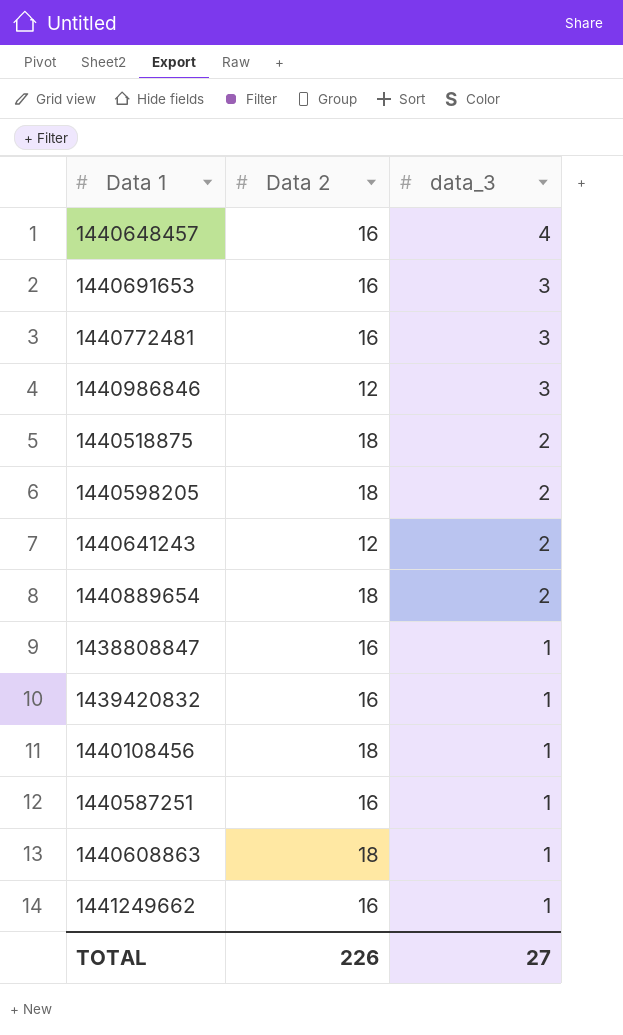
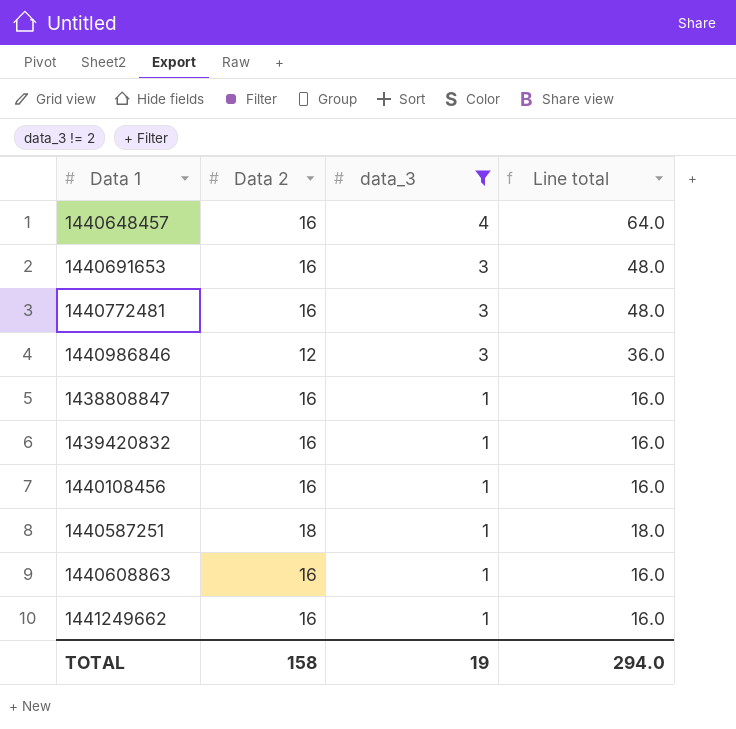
filter: none -> data_3 != 2
column Line total | formula: none -> [Data 2] * [data_3]
1440108456 | Data 2: 18 -> 16
1440587251 | Data 2: 16 -> 18
1440608863 | Data 2: 18 -> 16
TOTAL | Data 2: 226 -> 158
TOTAL | data_3: 27 -> 19

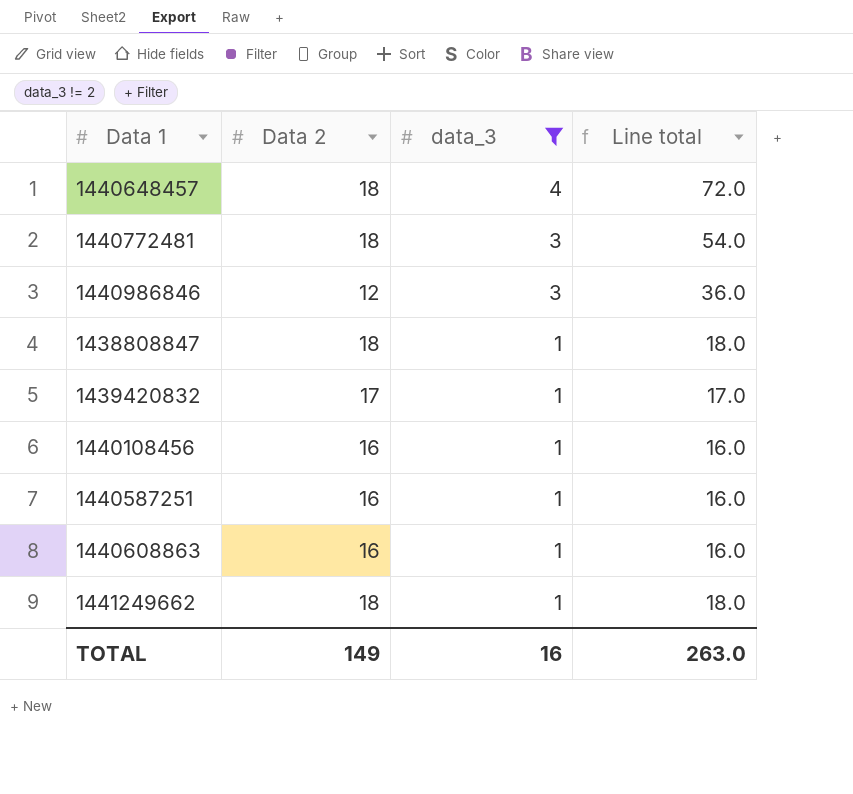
row 1440691653: 16 | 3 | 48.0 -> none
1440648457 | Data 2: 16 -> 18
1440648457 | Line total: 64.0 -> 72.0
1440772481 | Data 2: 16 -> 18
1440772481 | Line total: 48.0 -> 54.0
1438808847 | Data 2: 16 -> 18
1438808847 | Line total: 16.0 -> 18.0
1439420832 | Data 2: 16 -> 17
1439420832 | Line total: 16.0 -> 17.0
1440587251 | Data 2: 18 -> 16
1440587251 | Line total: 18.0 -> 16.0
1441249662 | Data 2: 16 -> 18
1441249662 | Line total: 16.0 -> 18.0
TOTAL | Data 2: 158 -> 149
TOTAL | data_3: 19 -> 16
TOTAL | Line total: 294.0 -> 263.0

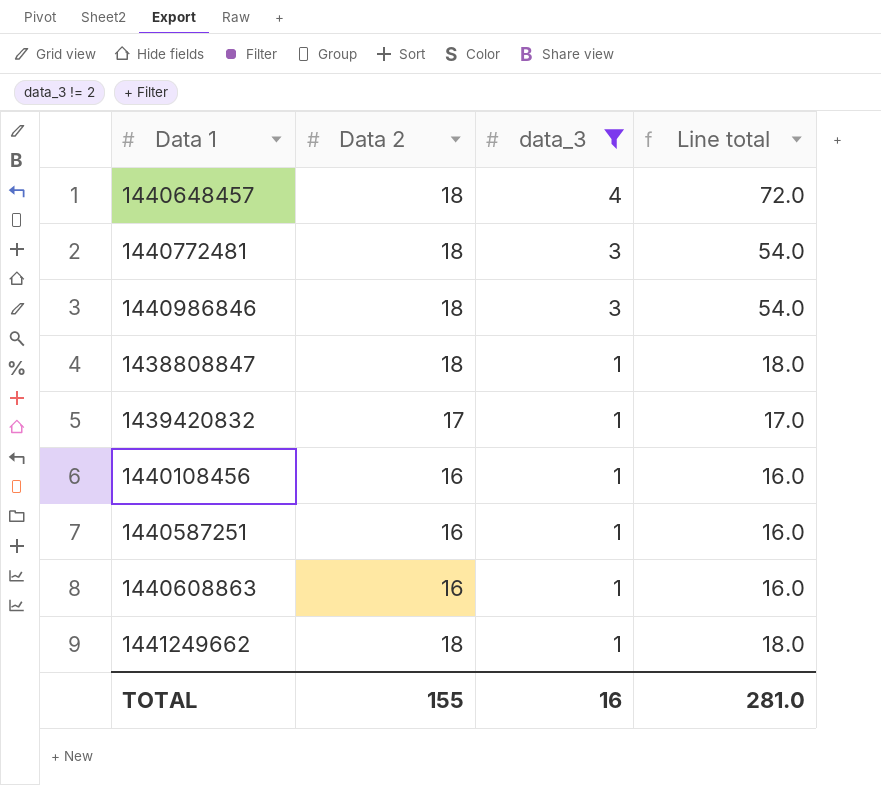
1440986846 | Data 2: 12 -> 18
1440986846 | Line total: 36.0 -> 54.0
TOTAL | Data 2: 149 -> 155
TOTAL | Line total: 263.0 -> 281.0

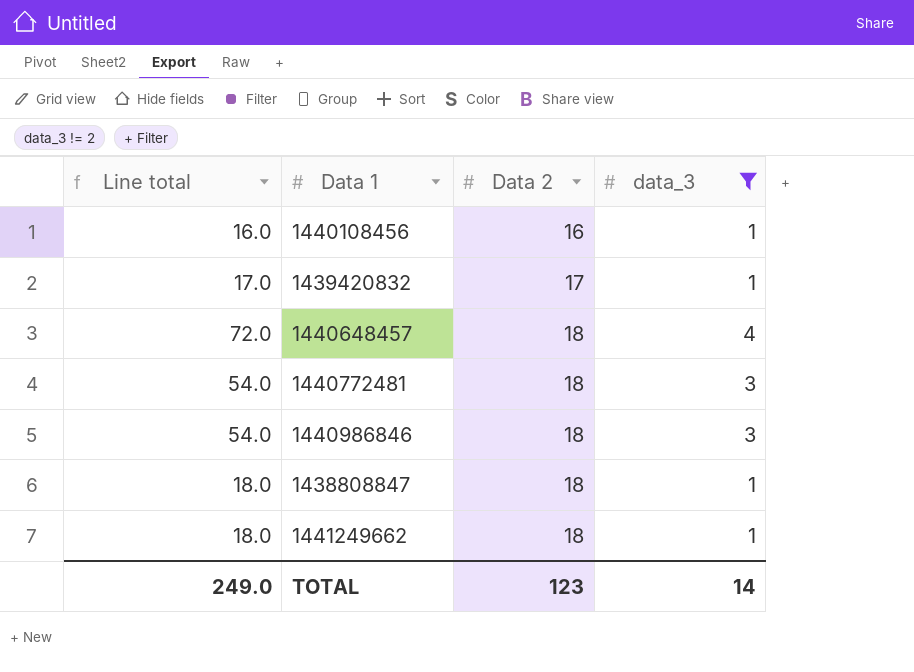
row order: data_3 descending -> Data 2 ascending
column Line total | position: 4 -> 1
row 1440587251: 16 | 1 | 16.0 -> none
row 1440608863: 16 | 1 | 16.0 -> none
TOTAL | Line total: 281.0 -> 249.0
TOTAL | Data 2: 155 -> 123
TOTAL | data_3: 16 -> 14

